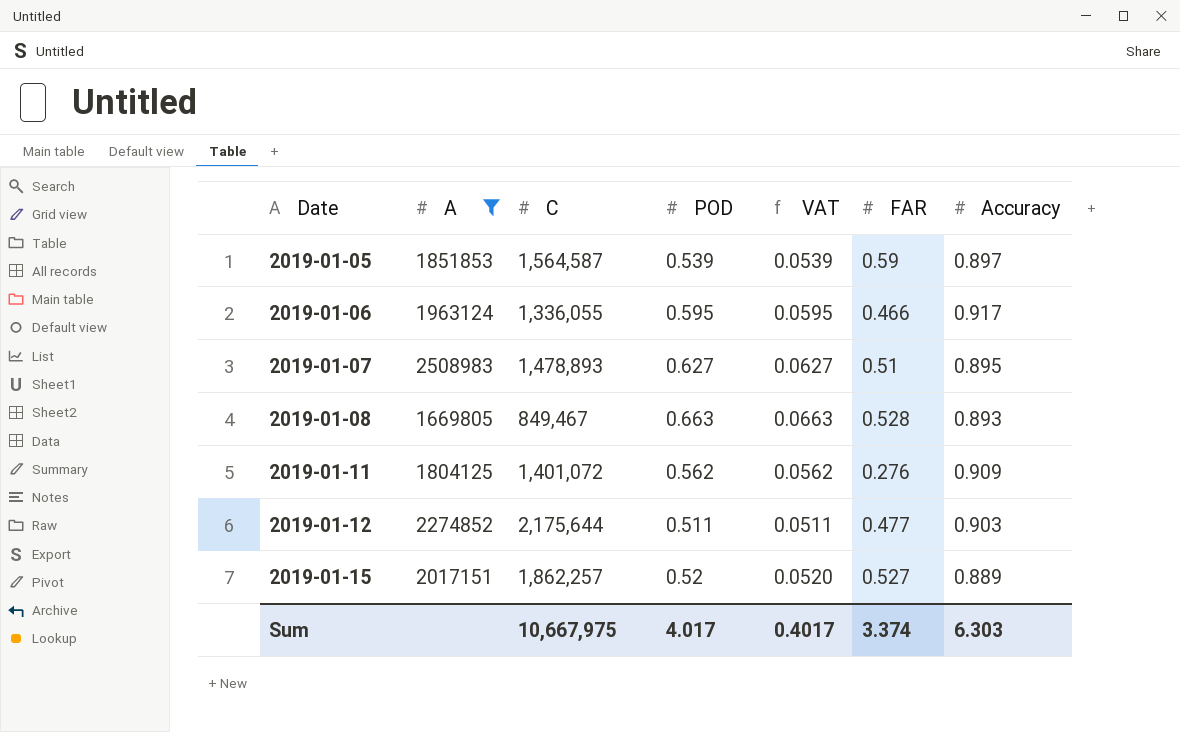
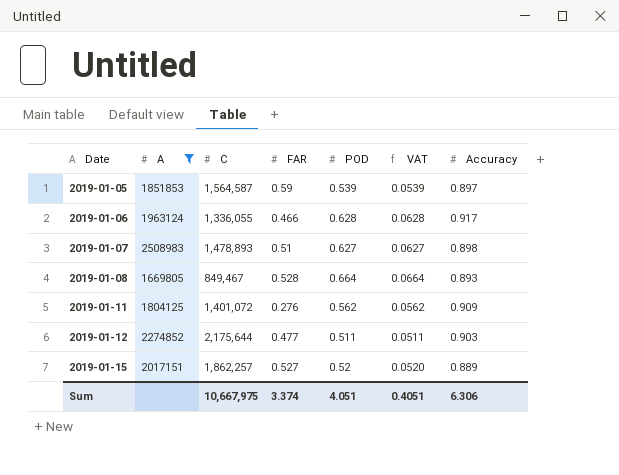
column FAR | position: 6 -> 4
2019-01-06 | POD: 0.595 -> 0.628
2019-01-06 | VAT: 0.0595 -> 0.0628
2019-01-07 | Accuracy: 0.895 -> 0.898
2019-01-08 | POD: 0.663 -> 0.664
2019-01-08 | VAT: 0.0663 -> 0.0664
Sum | POD: 4.017 -> 4.051
Sum | VAT: 0.4017 -> 0.4051
Sum | Accuracy: 6.303 -> 6.306

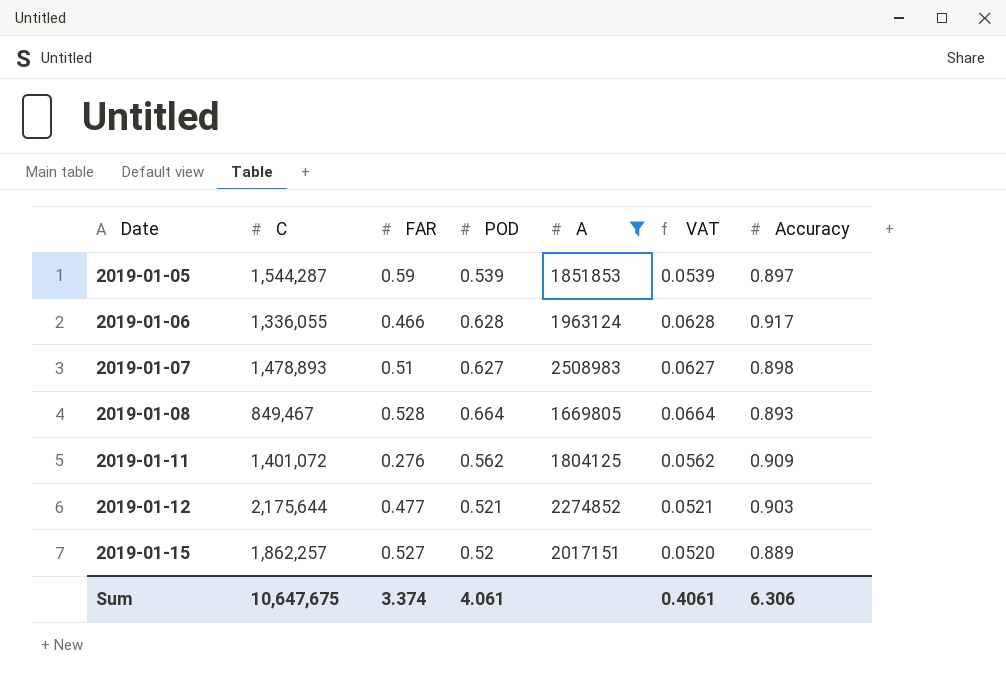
column A | position: 2 -> 5
2019-01-05 | C: 1,564,587 -> 1,544,287
2019-01-12 | POD: 0.511 -> 0.521
2019-01-12 | VAT: 0.0511 -> 0.0521
Sum | C: 10,667,975 -> 10,647,675
Sum | POD: 4.051 -> 4.061
Sum | VAT: 0.4051 -> 0.4061

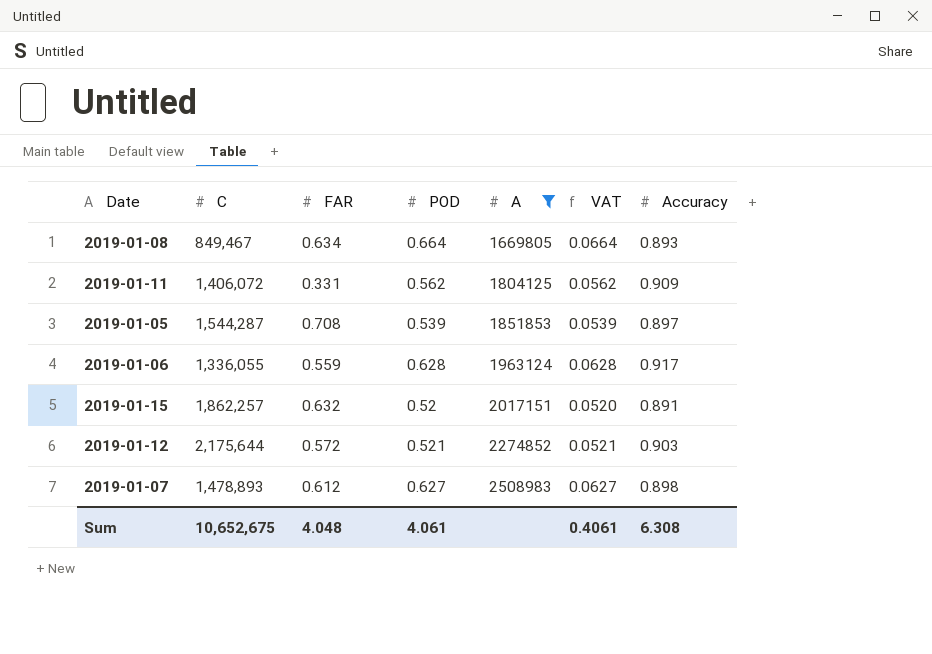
row order: Date ascending -> A ascending
2019-01-08 | FAR: 0.528 -> 0.634
2019-01-11 | C: 1,401,072 -> 1,406,072
2019-01-11 | FAR: 0.276 -> 0.331
2019-01-05 | FAR: 0.59 -> 0.708
2019-01-06 | FAR: 0.466 -> 0.559
2019-01-15 | FAR: 0.527 -> 0.632
2019-01-15 | Accuracy: 0.889 -> 0.891
2019-01-12 | FAR: 0.477 -> 0.572
2019-01-07 | FAR: 0.51 -> 0.612
Sum | C: 10,647,675 -> 10,652,675
Sum | FAR: 3.374 -> 4.048
Sum | Accuracy: 6.306 -> 6.308

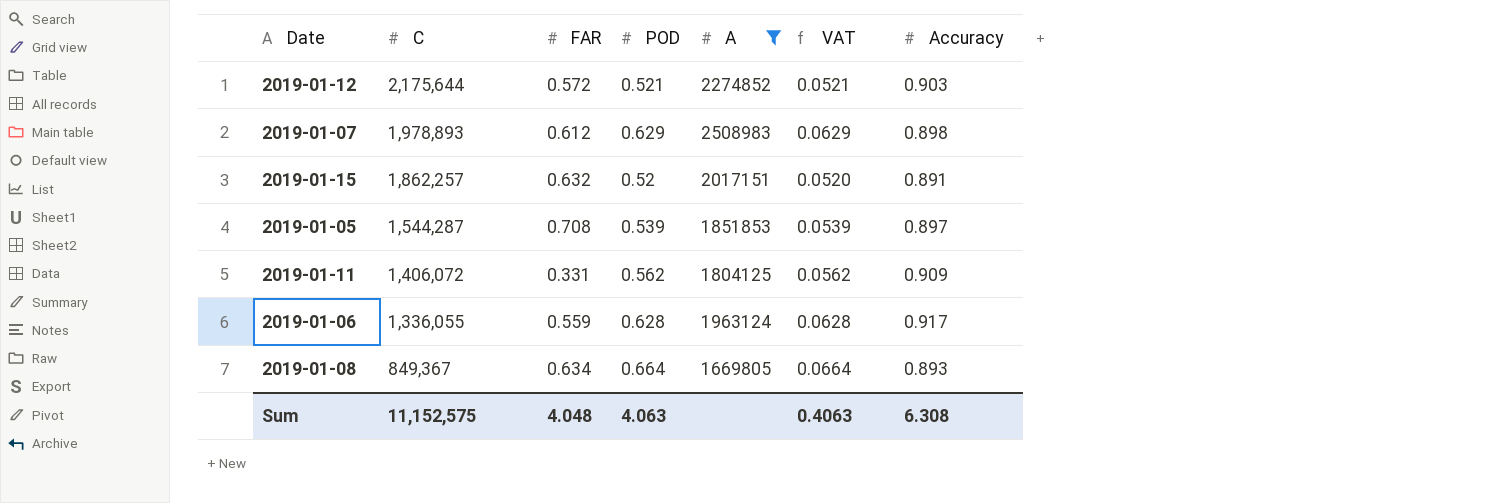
row order: A ascending -> C descending
2019-01-07 | C: 1,478,893 -> 1,978,893
2019-01-07 | POD: 0.627 -> 0.629
2019-01-07 | VAT: 0.0627 -> 0.0629
2019-01-08 | C: 849,467 -> 849,367
Sum | C: 10,652,675 -> 11,152,575
Sum | POD: 4.061 -> 4.063
Sum | VAT: 0.4061 -> 0.4063

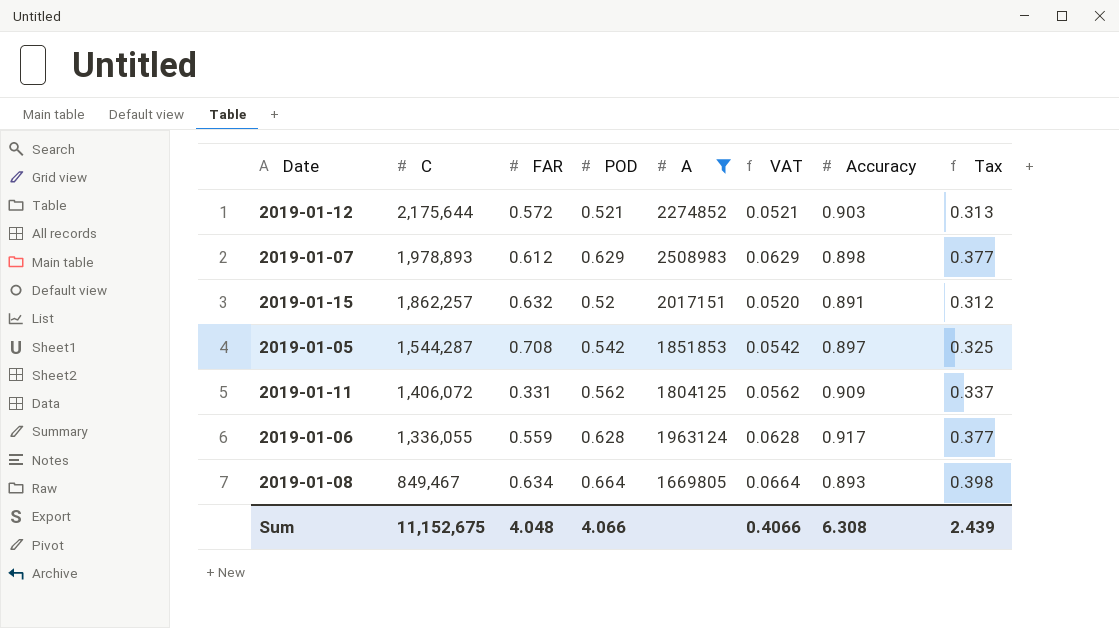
column Tax | formula: none -> [POD] * 0.6
2019-01-05 | POD: 0.539 -> 0.542
2019-01-05 | VAT: 0.0539 -> 0.0542
2019-01-08 | C: 849,367 -> 849,467
Sum | C: 11,152,575 -> 11,152,675
Sum | POD: 4.063 -> 4.066
Sum | VAT: 0.4063 -> 0.4066

